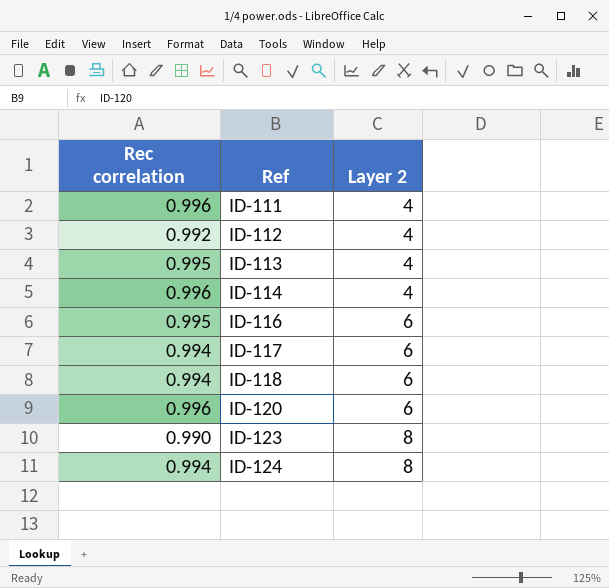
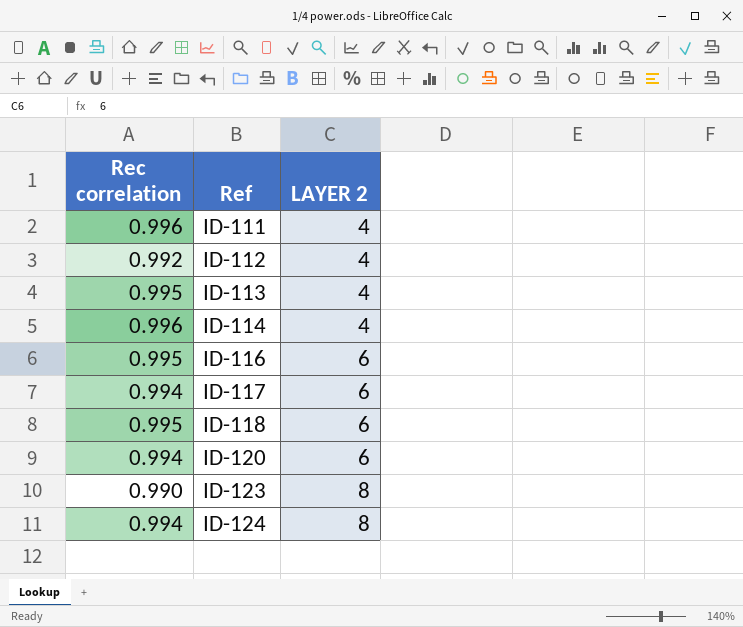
column name: Layer 2 -> LAYER 2
ID-118 | Rec correlation: 0.994 -> 0.995
ID-120 | Rec correlation: 0.996 -> 0.994

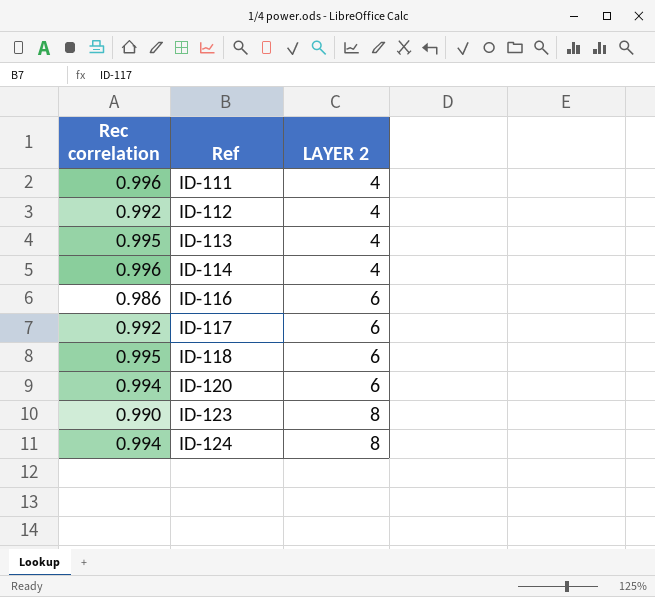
ID-116 | Rec correlation: 0.995 -> 0.986
ID-117 | Rec correlation: 0.994 -> 0.992

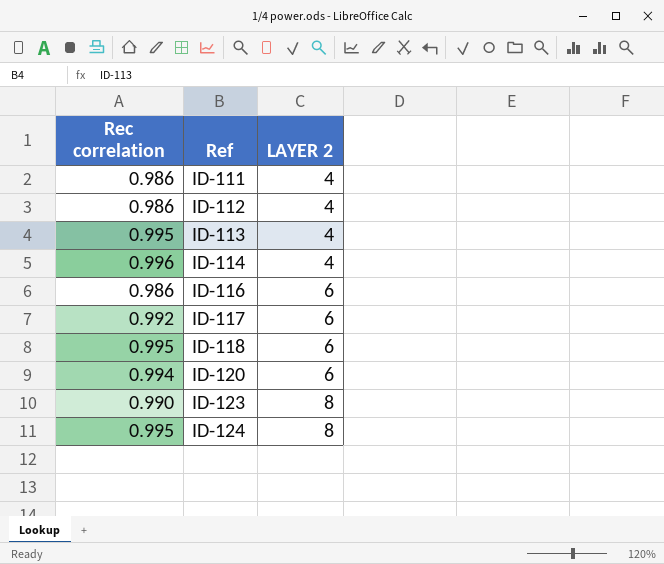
ID-111 | Rec correlation: 0.996 -> 0.986
ID-112 | Rec correlation: 0.992 -> 0.986
ID-124 | Rec correlation: 0.994 -> 0.995

